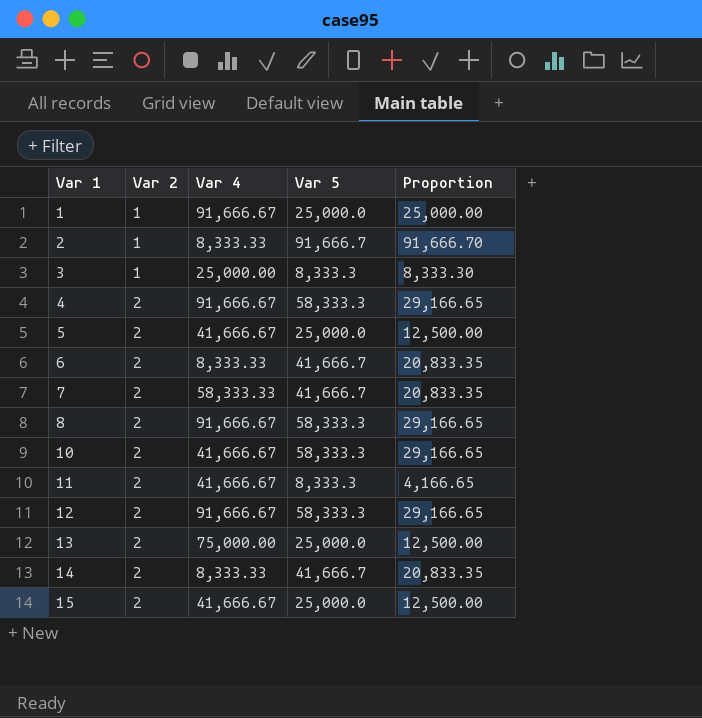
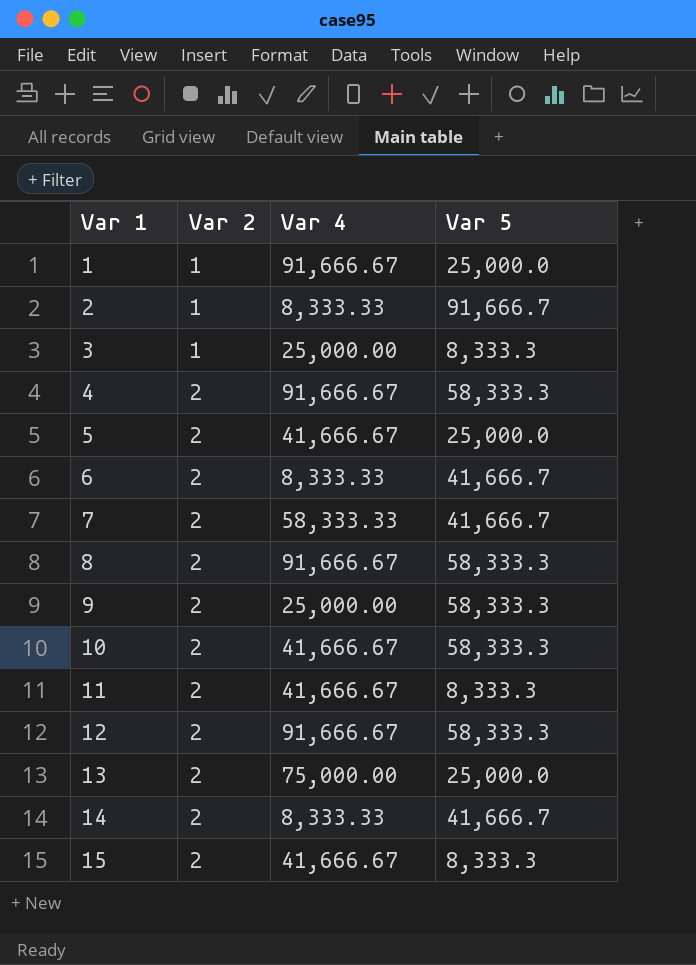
column Proportion | formula: [Var 5] / [Var 2] -> none
row 9: none -> 2 | 25,000.00 | 58,333.3
15 | Var 5: 25,000.0 -> 8,333.3

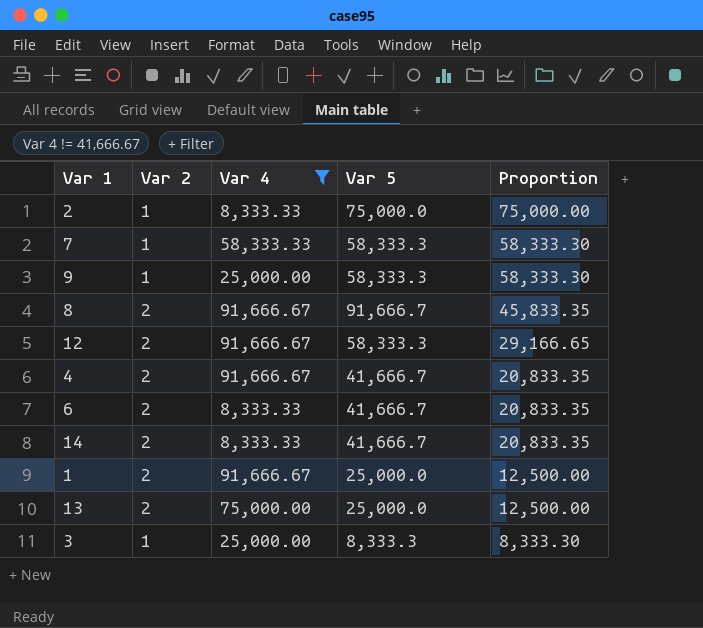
filter: none -> Var 4 != 41,666.67
row order: Var 1 ascending -> Proportion descending
column Proportion | formula: none -> [Var 5] / [Var 2]
2 | Var 5: 91,666.7 -> 75,000.0
7 | Var 2: 2 -> 1
7 | Var 5: 41,666.7 -> 58,333.3
9 | Var 2: 2 -> 1
8 | Var 5: 58,333.3 -> 91,666.7
4 | Var 5: 58,333.3 -> 41,666.7
1 | Var 2: 1 -> 2

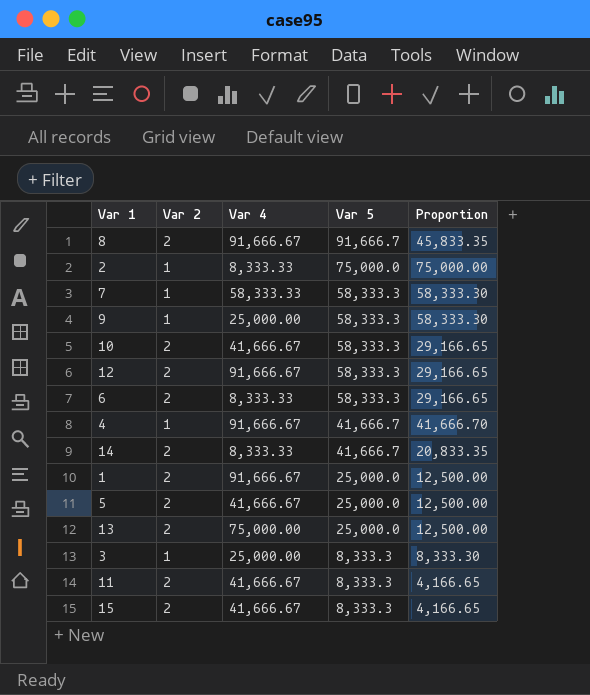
filter: Var 4 != 41,666.67 -> none
row order: Proportion descending -> Var 5 descending
6 | Var 5: 41,666.7 -> 58,333.3
6 | Proportion: 20,833.35 -> 29,166.65
4 | Var 2: 2 -> 1
4 | Proportion: 20,833.35 -> 41,666.70

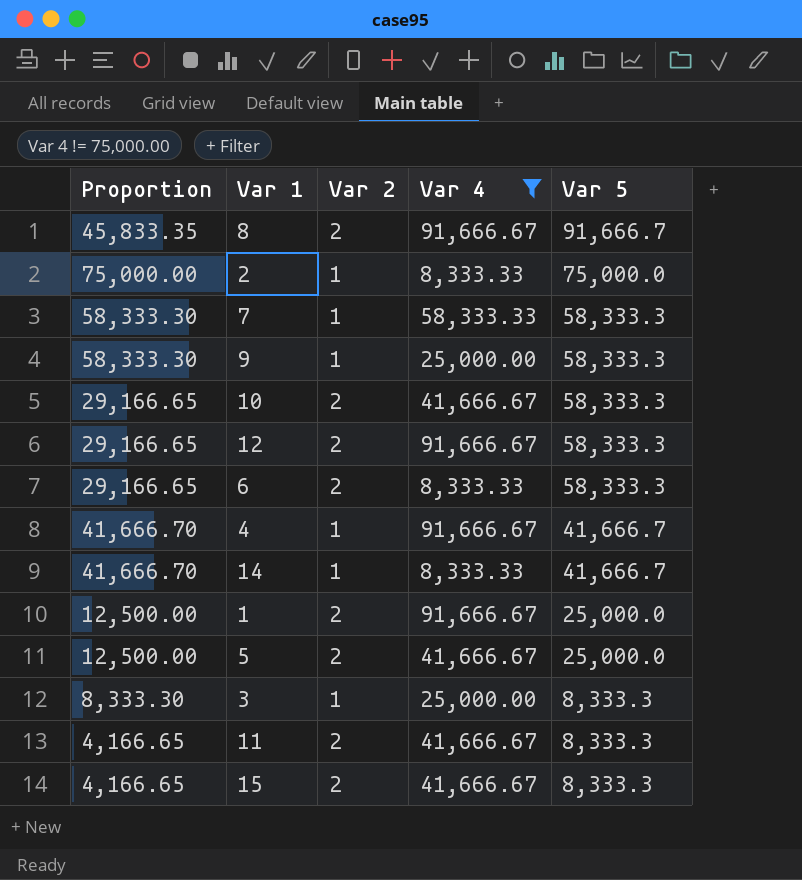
filter: none -> Var 4 != 75,000.00
column Proportion | position: 5 -> 1
14 | Proportion: 20,833.35 -> 41,666.70
14 | Var 2: 2 -> 1

